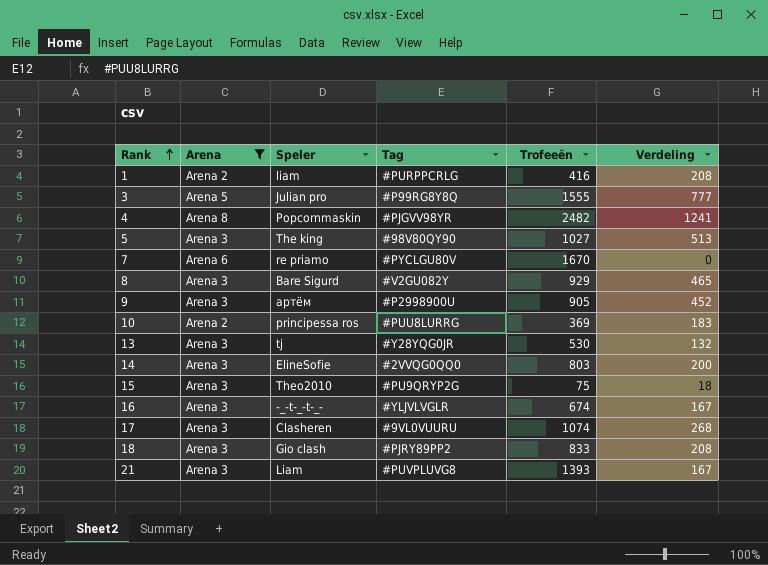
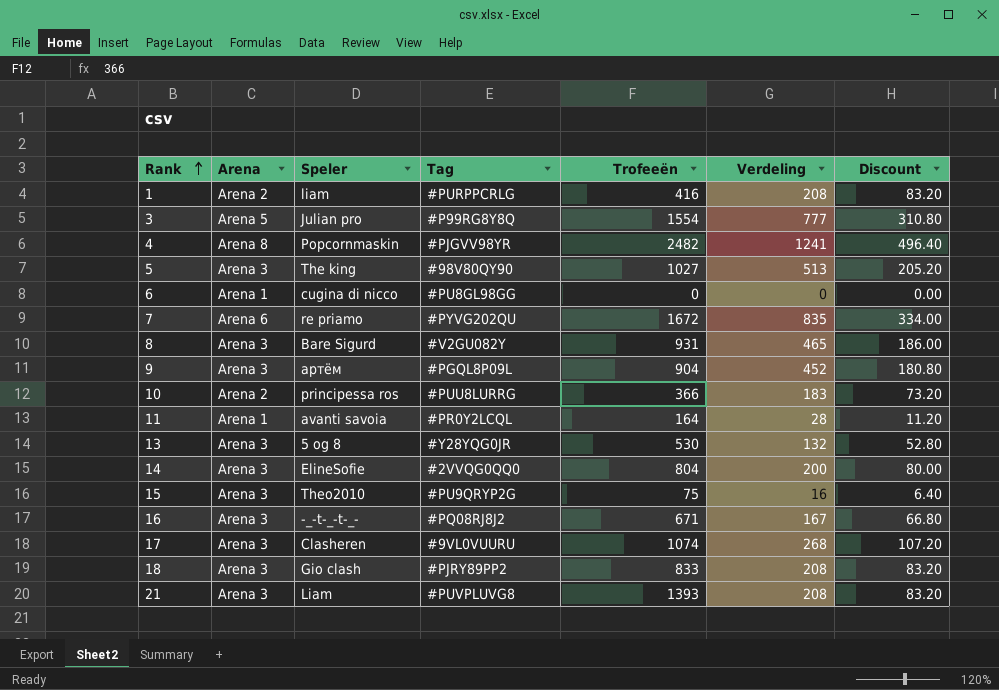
filter: Arena != Arena 1 -> none
column Discount | formula: none -> [Verdeling] * 0.4
3 | Trofeeën: 1555 -> 1554
7 | Tag: #PYCLGU80V -> #PYVG202QU
7 | Trofeeën: 1670 -> 1672
7 | Verdeling: 0 -> 835
8 | Trofeeën: 929 -> 931
9 | Tag: #P2998900U -> #PGQL8P09L
9 | Trofeeën: 905 -> 904
10 | Trofeeën: 369 -> 366
13 | Speler: tj -> 5 og 8
14 | Trofeeën: 803 -> 804
15 | Verdeling: 18 -> 16
16 | Tag: #YLJVLVGLR -> #PQ08RJ8J2
16 | Trofeeën: 674 -> 671
21 | Verdeling: 167 -> 208

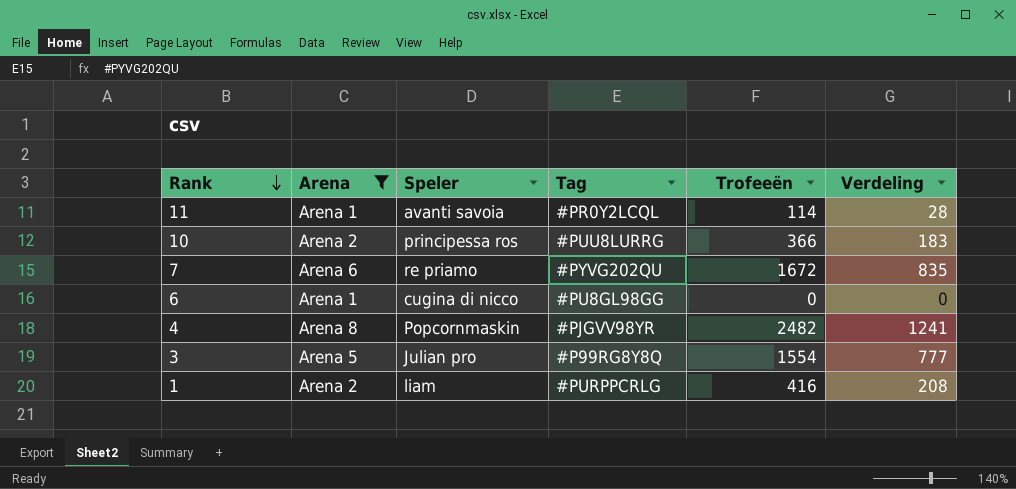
filter: none -> Arena != Arena 3
row order: Rank ascending -> Rank descending
column Discount | formula: [Verdeling] * 0.4 -> none
11 | Trofeeën: 164 -> 114

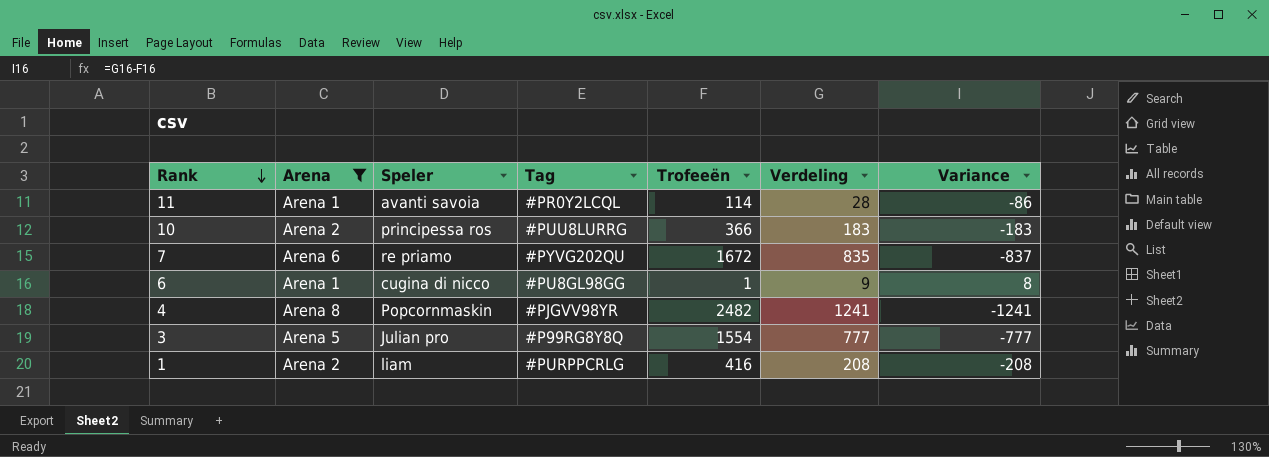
column Variance | formula: none -> [Verdeling] - [Trofeeën]
6 | Trofeeën: 0 -> 1
6 | Verdeling: 0 -> 9

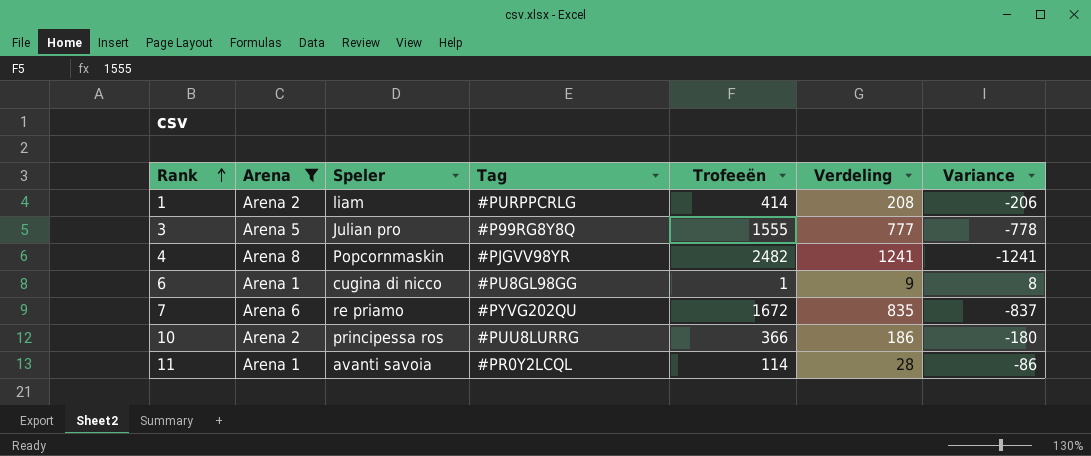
row order: Rank descending -> Rank ascending
1 | Trofeeën: 416 -> 414
1 | Variance: -208 -> -206
3 | Trofeeën: 1554 -> 1555
3 | Variance: -777 -> -778
10 | Verdeling: 183 -> 186
10 | Variance: -183 -> -180

